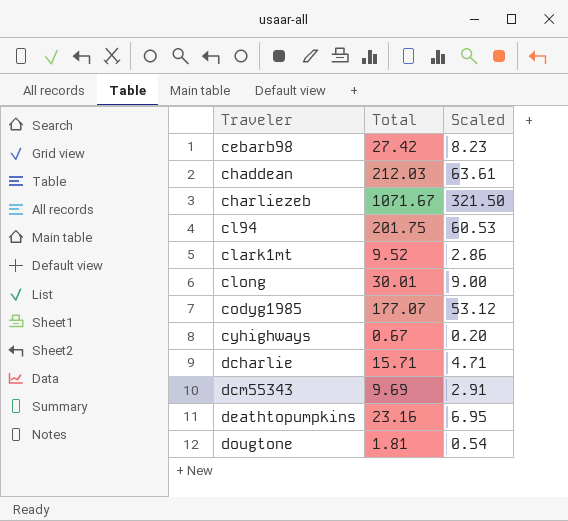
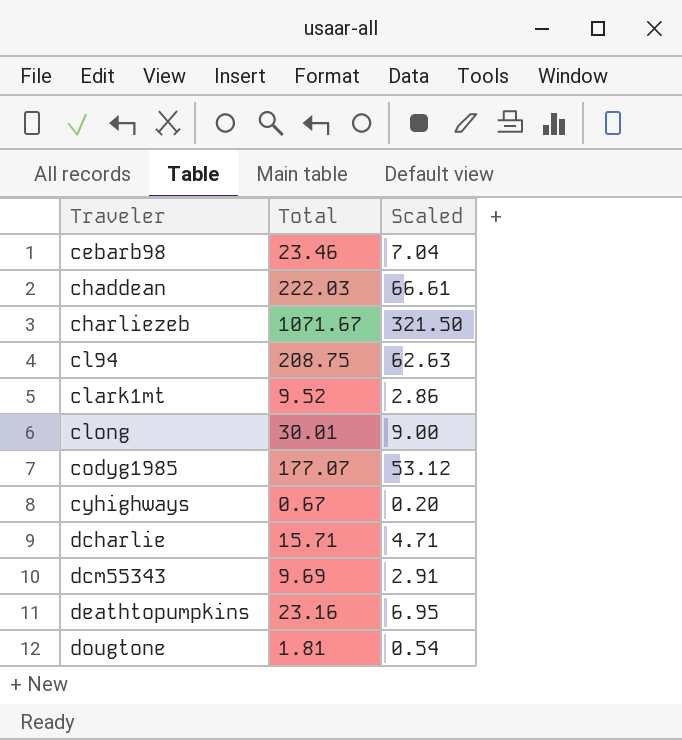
cebarb98 | Total: 27.42 -> 23.46
cebarb98 | Scaled: 8.23 -> 7.04
chaddean | Total: 212.03 -> 222.03
chaddean | Scaled: 63.61 -> 66.61
cl94 | Total: 201.75 -> 208.75
cl94 | Scaled: 60.53 -> 62.63

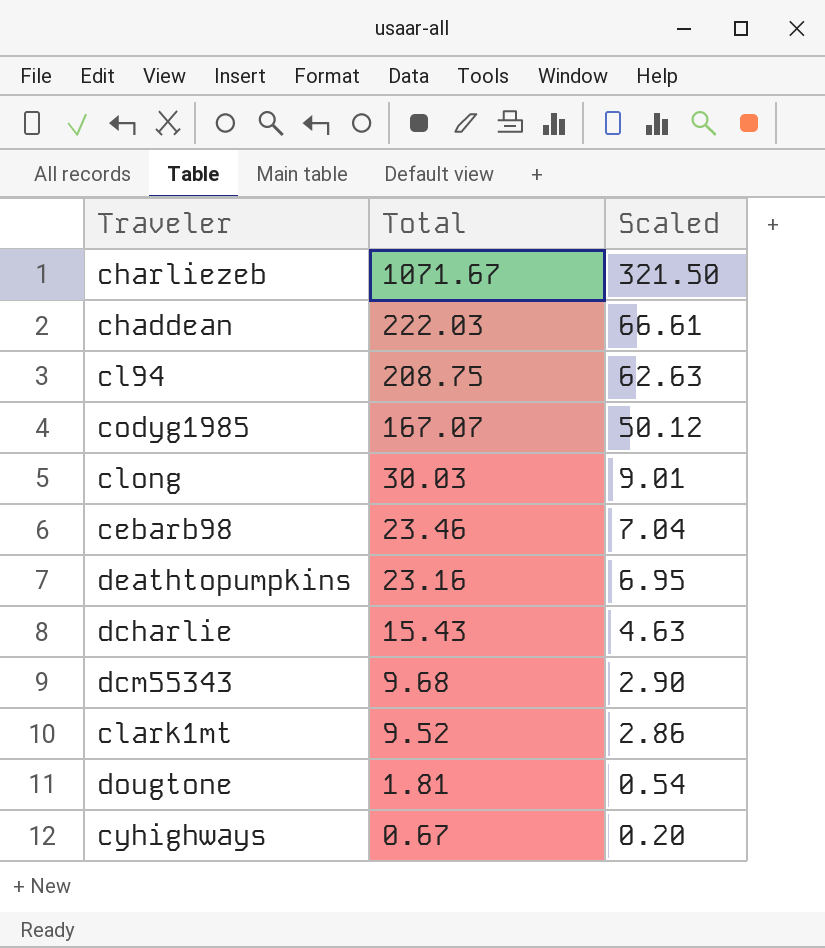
row order: Traveler ascending -> Total descending
codyg1985 | Total: 177.07 -> 167.07
codyg1985 | Scaled: 53.12 -> 50.12
clong | Total: 30.01 -> 30.03
clong | Scaled: 9.00 -> 9.01
dcharlie | Total: 15.71 -> 15.43
dcharlie | Scaled: 4.71 -> 4.63
dcm55343 | Total: 9.69 -> 9.68
dcm55343 | Scaled: 2.91 -> 2.90

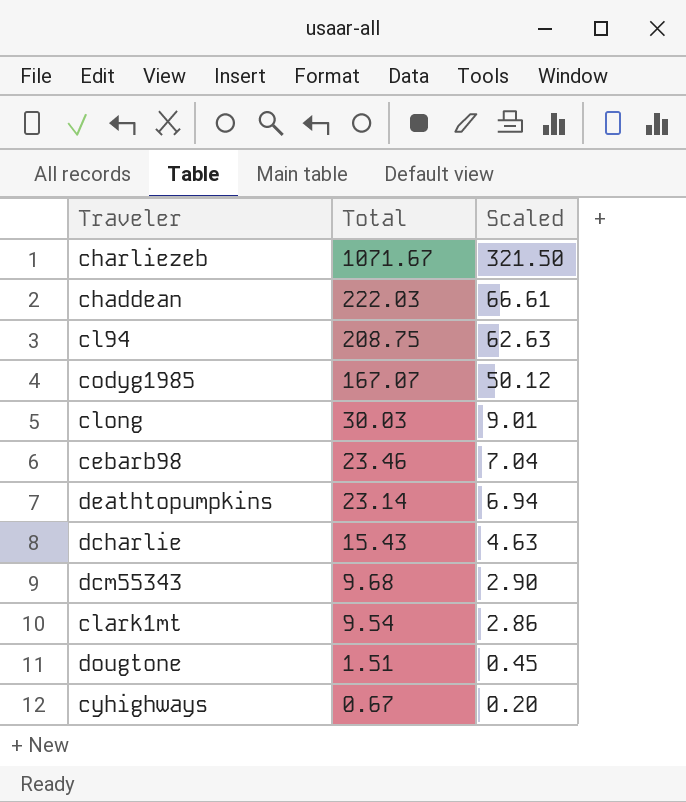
deathtopumpkins | Total: 23.16 -> 23.14
deathtopumpkins | Scaled: 6.95 -> 6.94
clark1mt | Total: 9.52 -> 9.54
dougtone | Total: 1.81 -> 1.51
dougtone | Scaled: 0.54 -> 0.45

